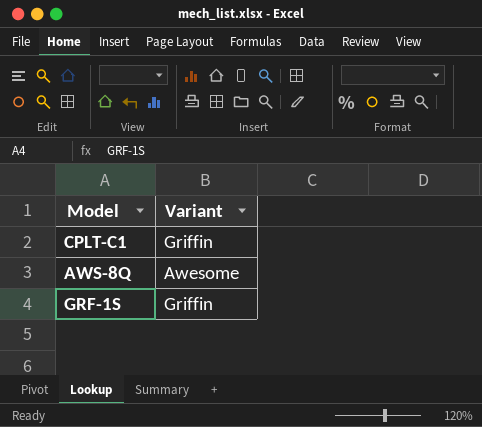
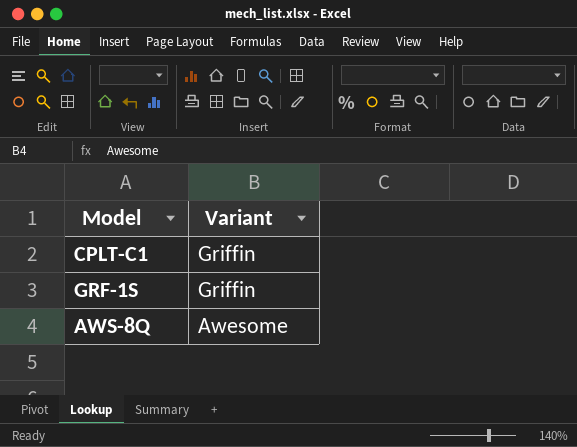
row order: none -> Variant descending

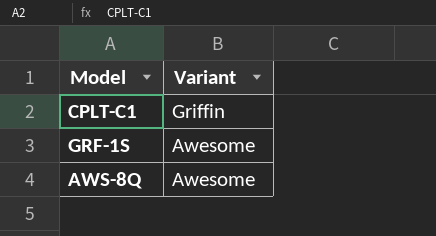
GRF-1S | Variant: Griffin -> Awesome

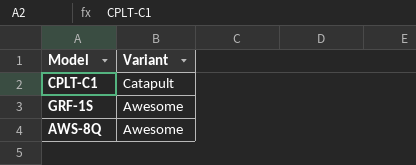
CPLT-C1 | Variant: Griffin -> Catapult

